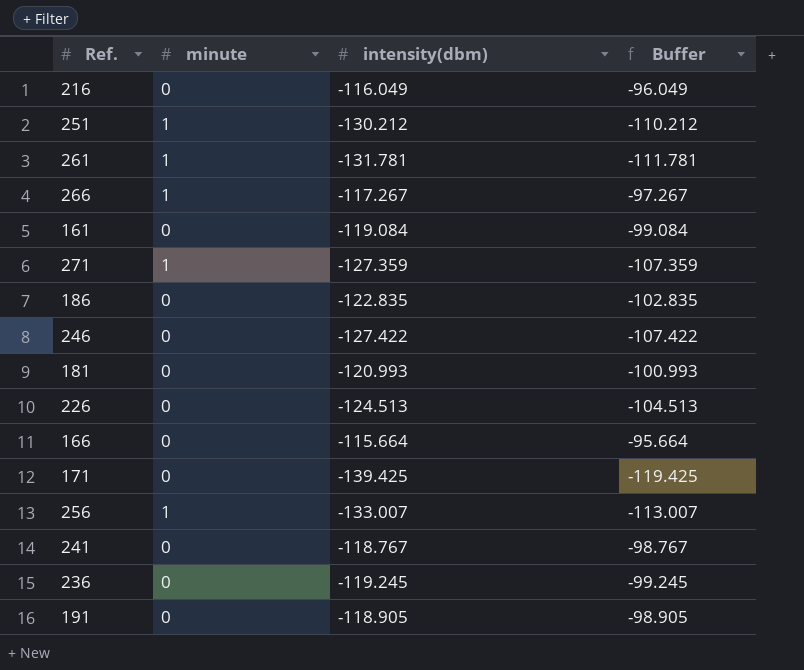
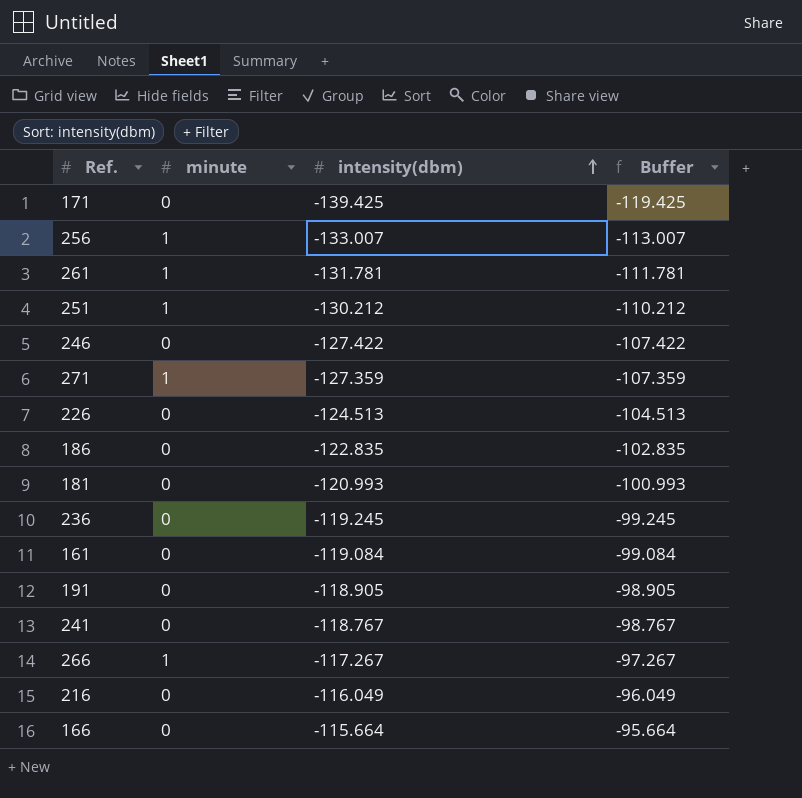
row order: none -> intensity(dbm) ascending

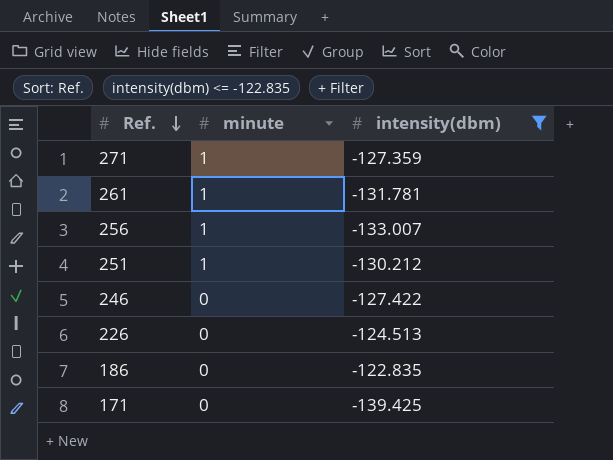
filter: none -> intensity(dbm) <= -122.835
row order: intensity(dbm) ascending -> Ref. descending
column Buffer | formula: [intensity(dbm)] + 20 -> none

